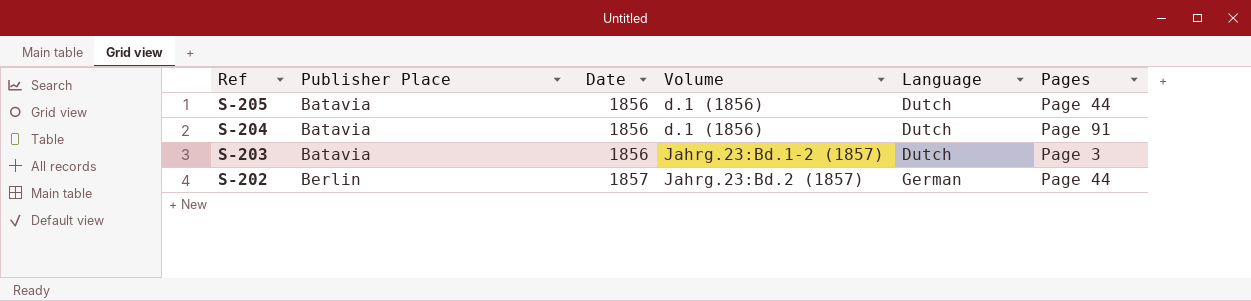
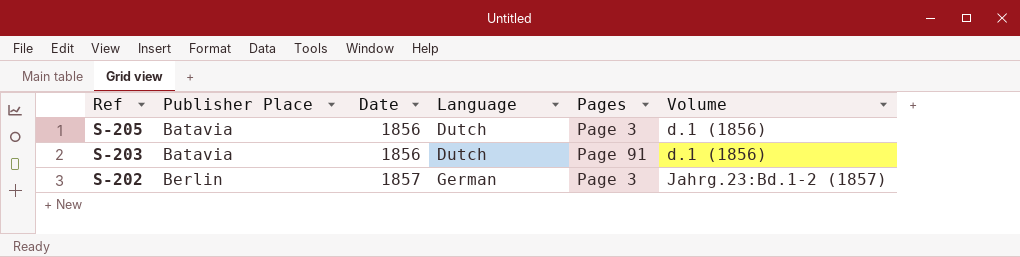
column Volume | position: 4 -> 6
row S-204: Batavia | 1856 | d.1 (1856) | Dutch | Page 91 -> none
S-205 | Pages: Page 44 -> Page 3
S-203 | Pages: Page 3 -> Page 91
S-203 | Volume: Jahrg.23:Bd.1-2 (1857) -> d.1 (1856)
S-202 | Pages: Page 44 -> Page 3
S-202 | Volume: Jahrg.23:Bd.2 (1857) -> Jahrg.23:Bd.1-2 (1857)

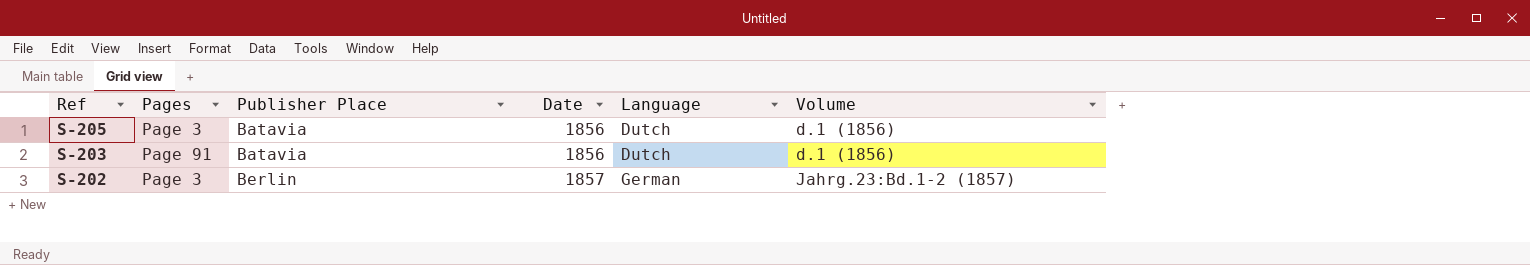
column Pages | position: 5 -> 2

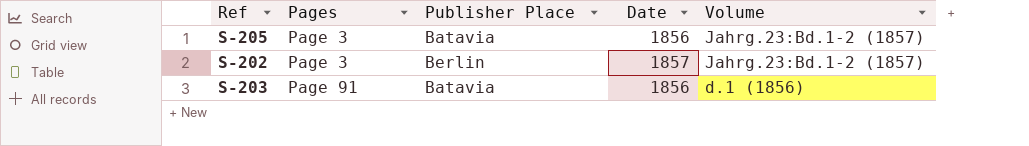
row order: Ref descending -> Pages ascending
column Language | position: 5 -> none
S-205 | Volume: d.1 (1856) -> Jahrg.23:Bd.1-2 (1857)

